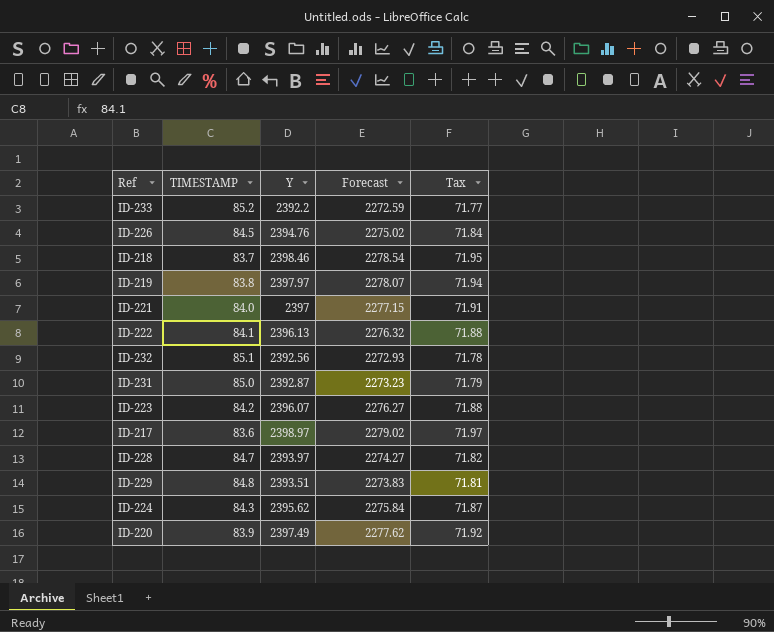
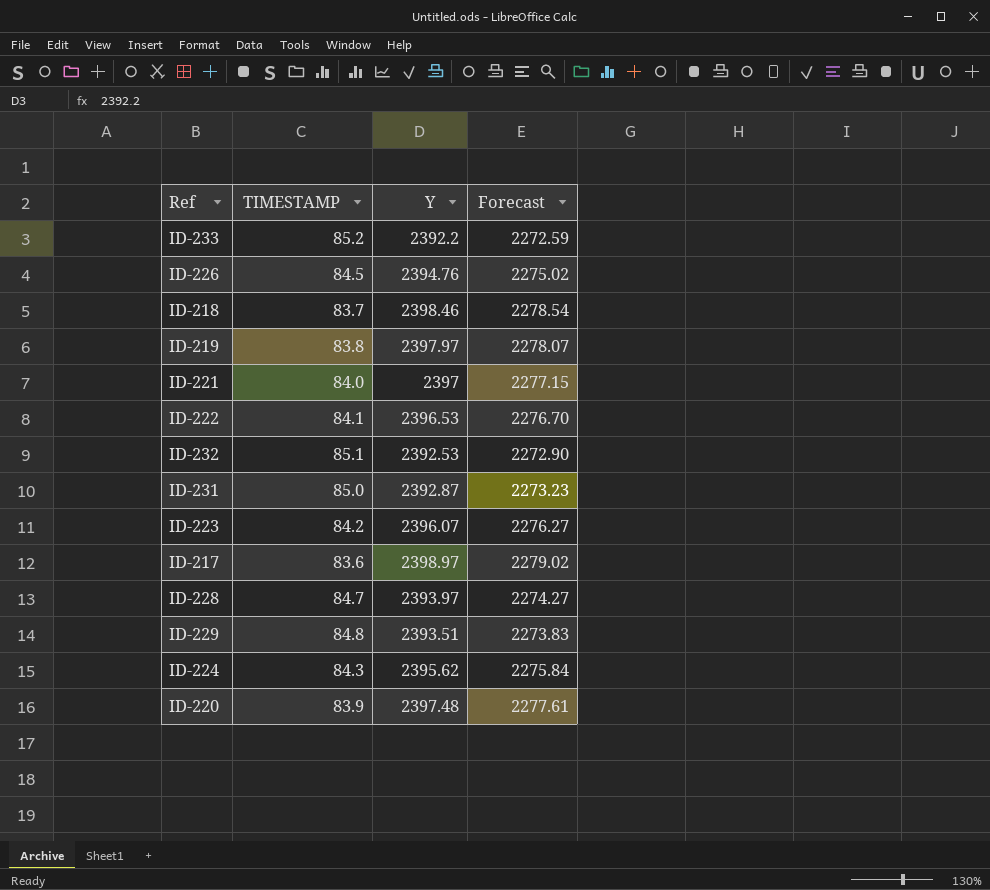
column Tax | formula: [Y] * 0.03 -> none
ID-222 | Y: 2396.13 -> 2396.53
ID-222 | Forecast: 2276.32 -> 2276.70
ID-232 | Y: 2392.56 -> 2392.53
ID-232 | Forecast: 2272.93 -> 2272.90
ID-220 | Y: 2397.49 -> 2397.48
ID-220 | Forecast: 2277.62 -> 2277.61

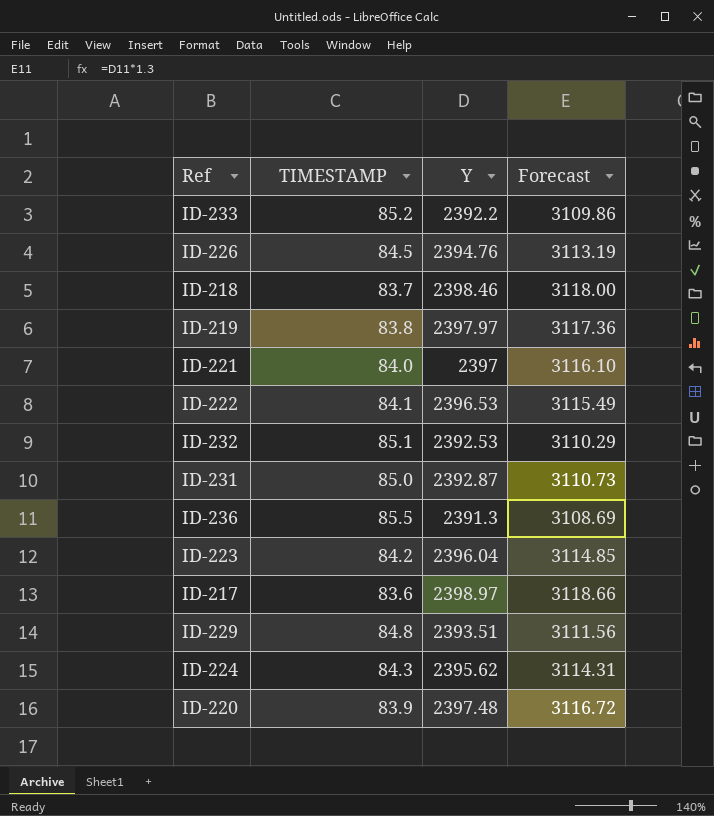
column Forecast | formula: [Y] * 0.95 -> [Y] * 1.3
row ID-228: 84.7 | 2393.97 | 2274.27 -> none
row ID-236: none -> 85.5 | 2391.3 | 3108.69
ID-223 | Y: 2396.07 -> 2396.04

